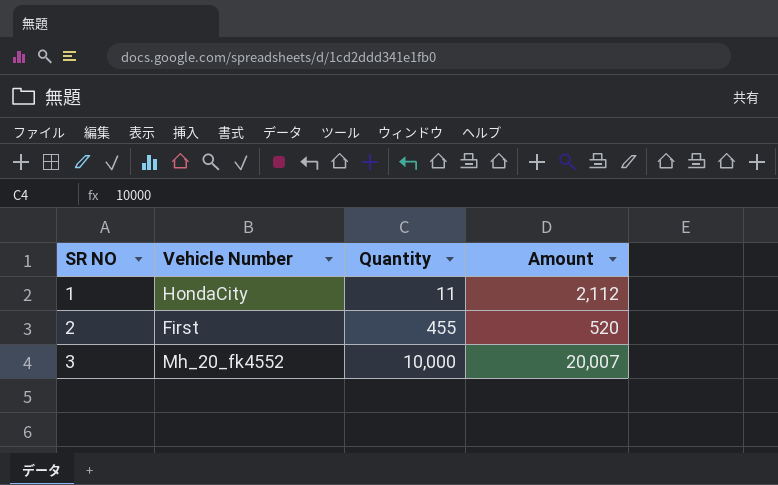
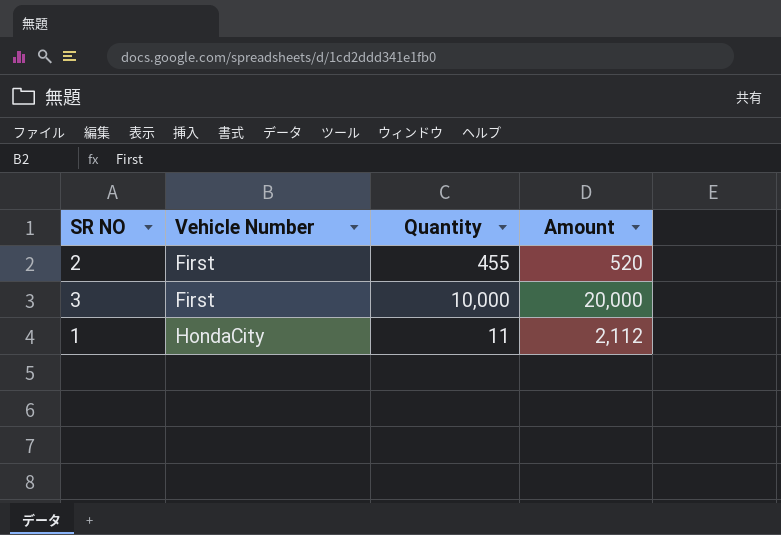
row order: SR NO ascending -> Vehicle Number ascending
3 | Vehicle Number: Mh_20_fk4552 -> First
3 | Amount: 20,007 -> 20,000

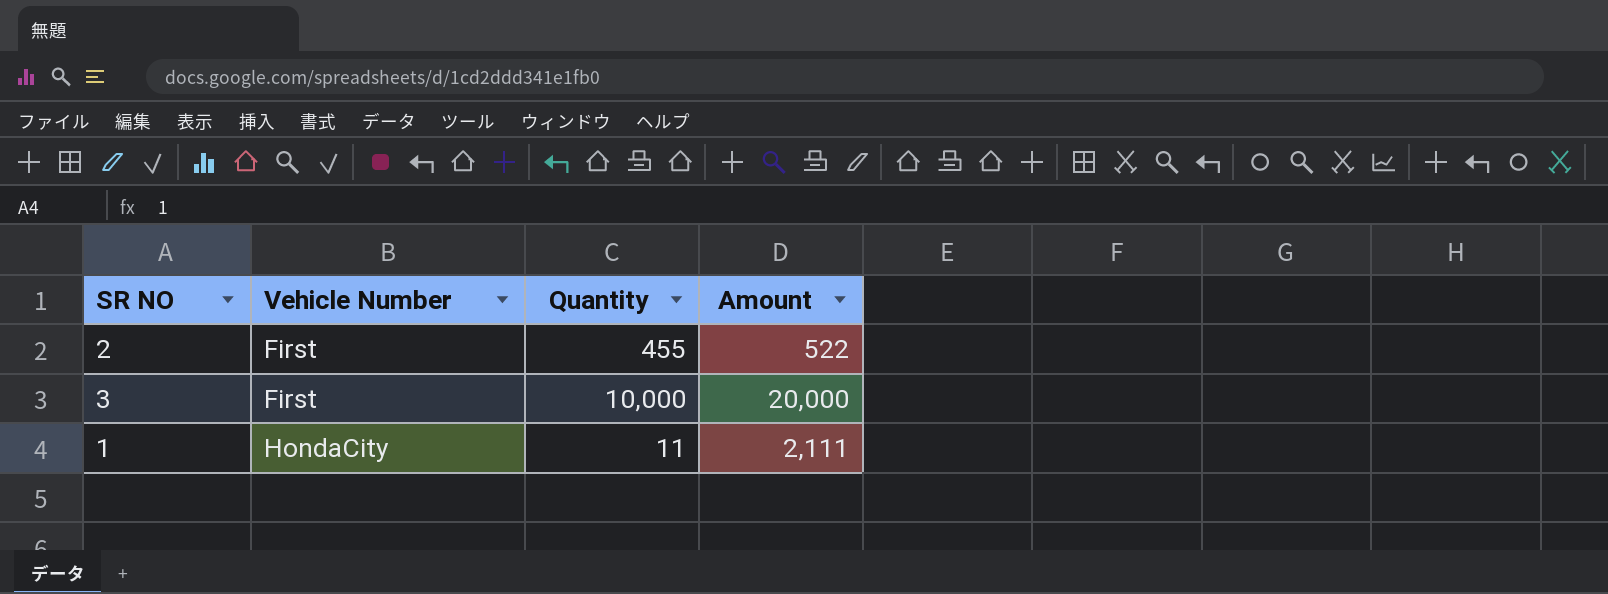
2 | Amount: 520 -> 522
1 | Amount: 2,112 -> 2,111

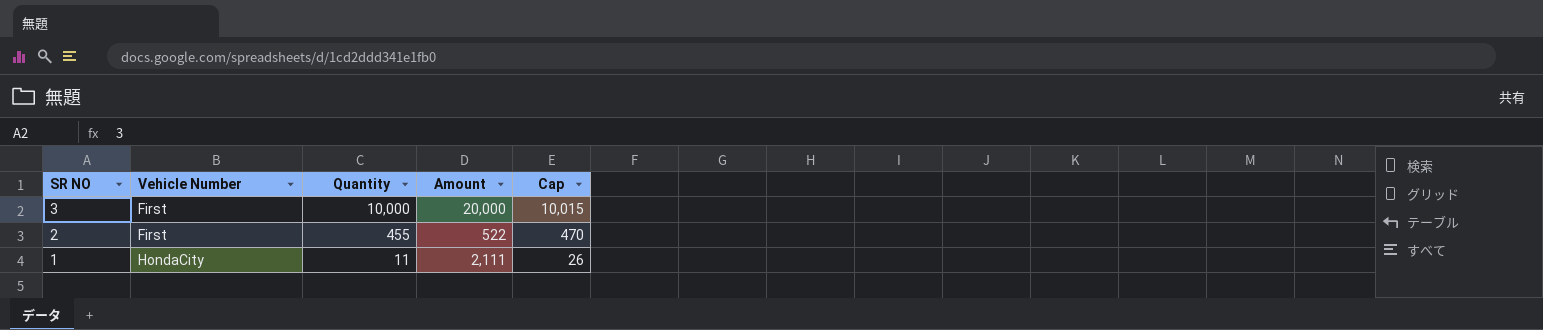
row order: Vehicle Number ascending -> SR NO descending
column Cap | formula: none -> [Quantity] + 15

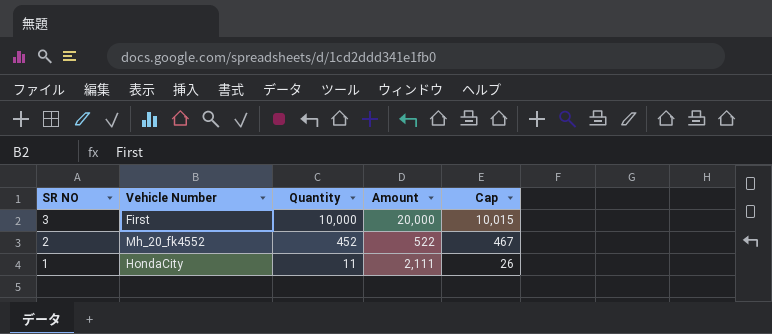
2 | Vehicle Number: First -> Mh_20_fk4552
2 | Quantity: 455 -> 452
2 | Cap: 470 -> 467

